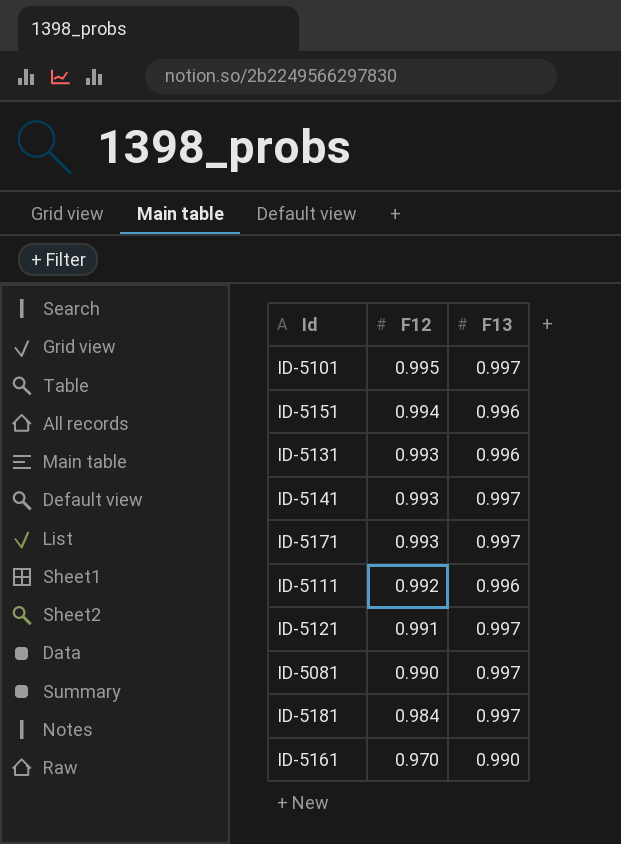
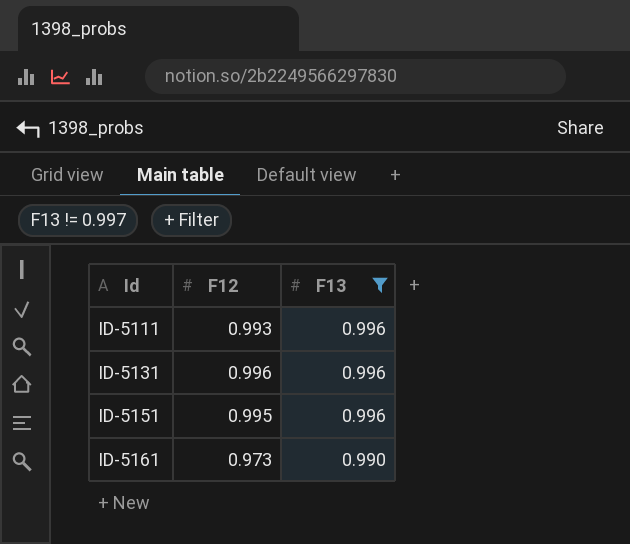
filter: none -> F13 != 0.997
row order: F12 descending -> Id ascending
ID-5111 | F12: 0.992 -> 0.993
ID-5131 | F12: 0.993 -> 0.996
ID-5151 | F12: 0.994 -> 0.995
ID-5161 | F12: 0.970 -> 0.973

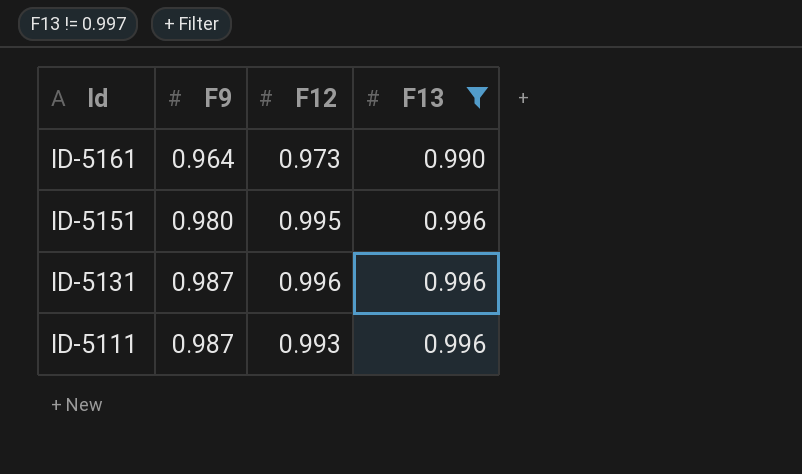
row order: Id ascending -> Id descending
column F9 | position: none -> 2

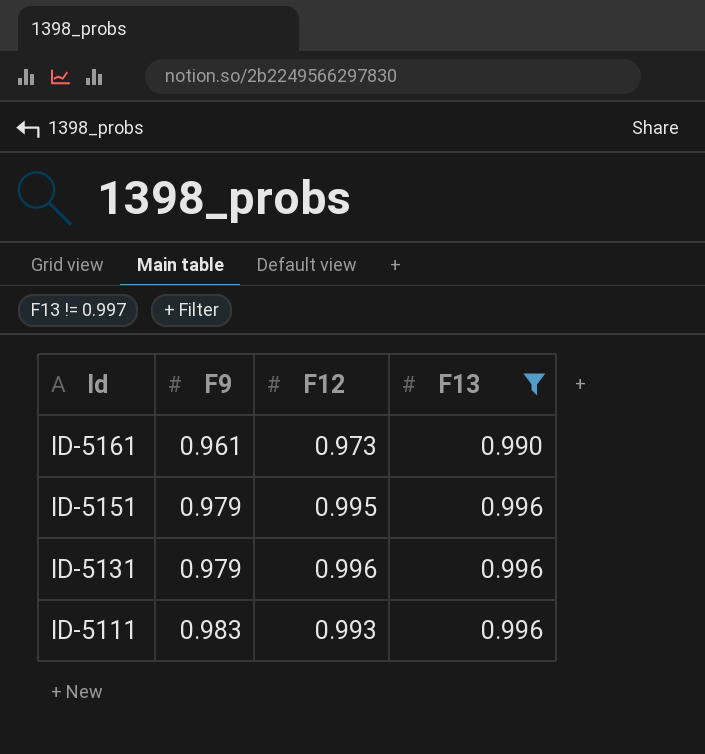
ID-5161 | F9: 0.964 -> 0.961
ID-5151 | F9: 0.980 -> 0.979
ID-5131 | F9: 0.987 -> 0.979
ID-5111 | F9: 0.987 -> 0.983

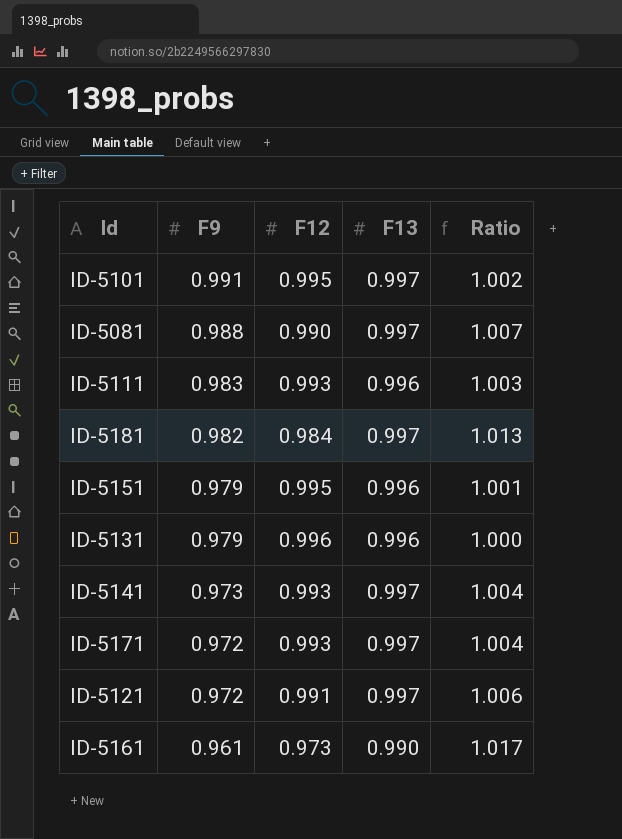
filter: F13 != 0.997 -> none
row order: Id descending -> F9 descending
column Ratio | formula: none -> [F13] / [F12]

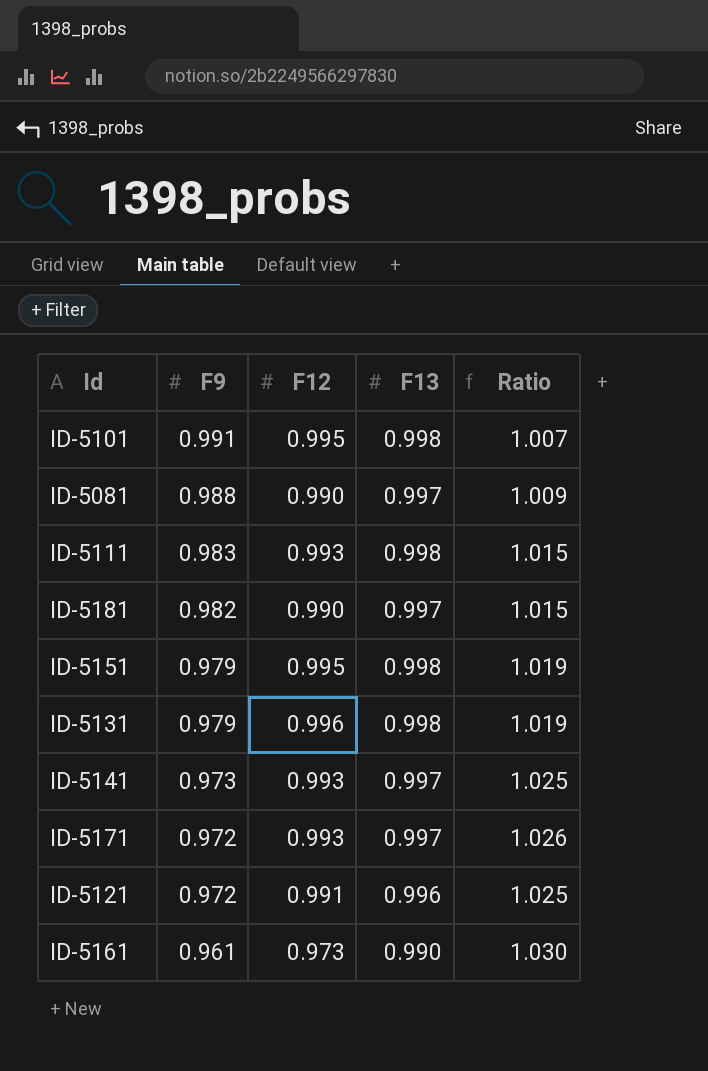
column Ratio | formula: [F13] / [F12] -> [F13] / [F9]
ID-5101 | F13: 0.997 -> 0.998
ID-5111 | F13: 0.996 -> 0.998
ID-5181 | F12: 0.984 -> 0.990
ID-5151 | F13: 0.996 -> 0.998
ID-5131 | F13: 0.996 -> 0.998
ID-5121 | F13: 0.997 -> 0.996

